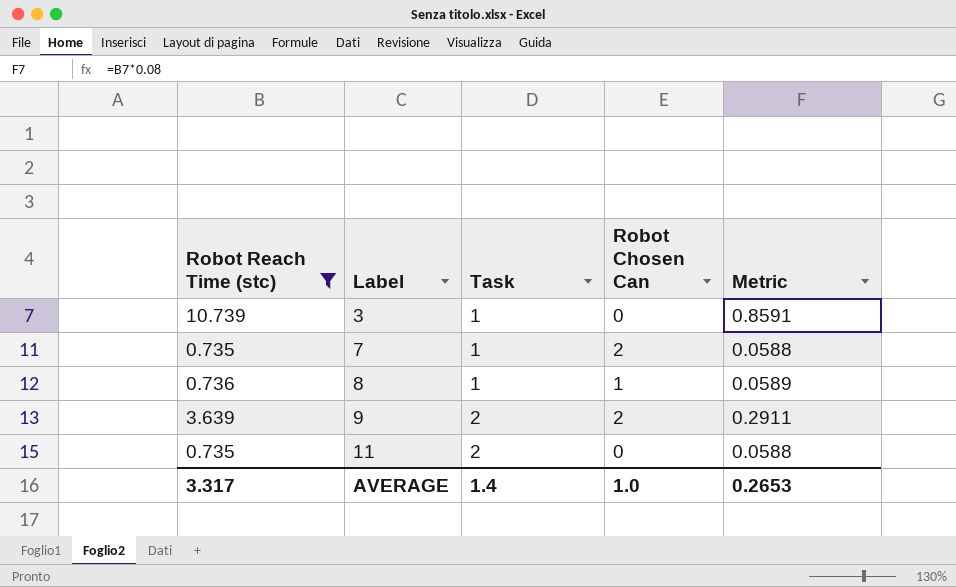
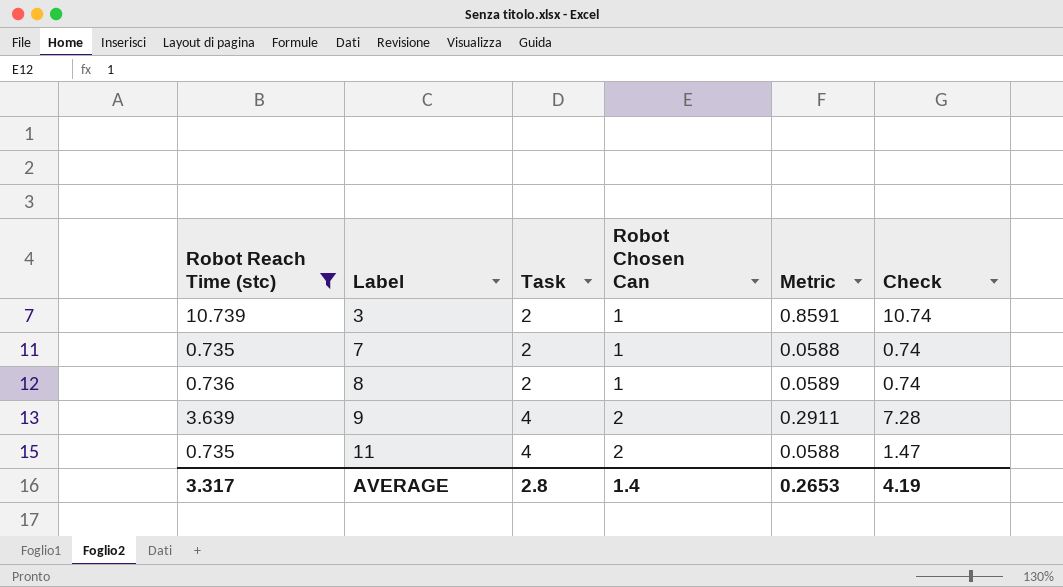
column Check | formula: none -> [Robot Reach Time (stc)] * [Robot Chosen Can]
3 | Task: 1 -> 2
3 | Robot Chosen Can: 0 -> 1
7 | Task: 1 -> 2
7 | Robot Chosen Can: 2 -> 1
8 | Task: 1 -> 2
9 | Task: 2 -> 4
11 | Task: 2 -> 4
11 | Robot Chosen Can: 0 -> 2
AVERAGE | Task: 1.4 -> 2.8
AVERAGE | Robot Chosen Can: 1.0 -> 1.4

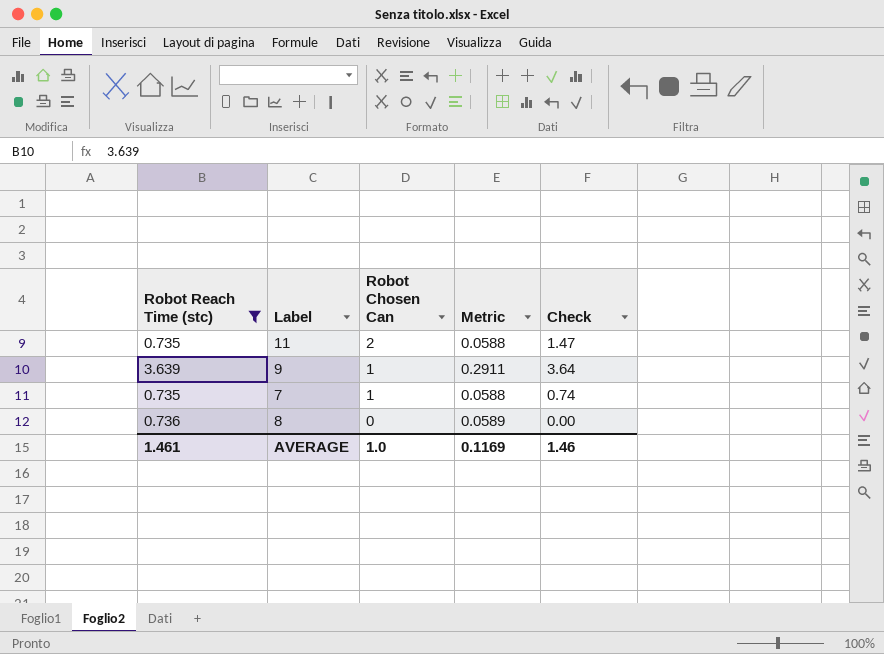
row order: Label ascending -> Robot Chosen Can descending
column Task | position: 3 -> none
row 3: 10.739 | 2 | 1 | 0.8591 | 10.74 -> none
9 | Robot Chosen Can: 2 -> 1
9 | Check: 7.28 -> 3.64
8 | Robot Chosen Can: 1 -> 0
8 | Check: 0.74 -> 0.00
AVERAGE | Robot Reach Time (stc): 3.317 -> 1.461
AVERAGE | Robot Chosen Can: 1.4 -> 1.0
AVERAGE | Metric: 0.2653 -> 0.1169
AVERAGE | Check: 4.19 -> 1.46

